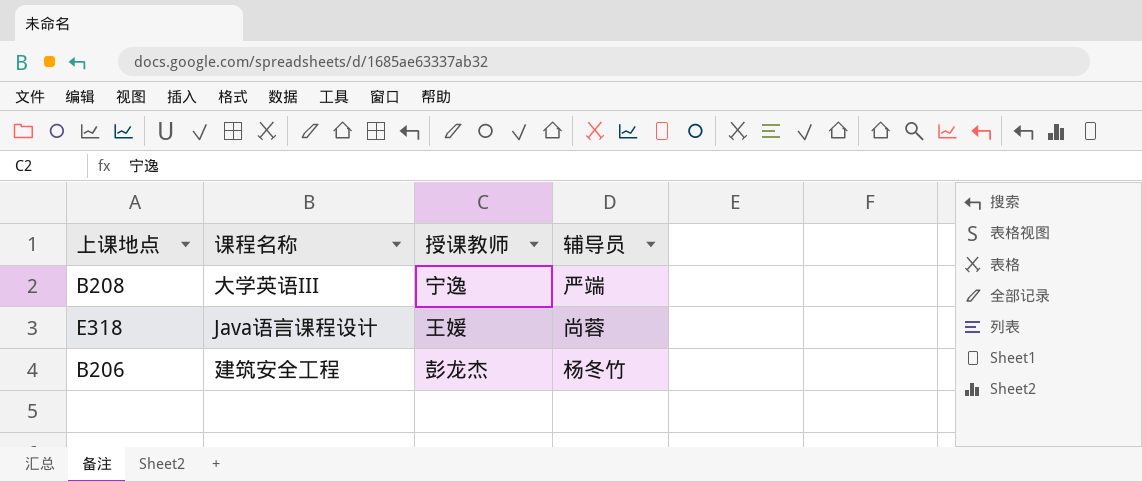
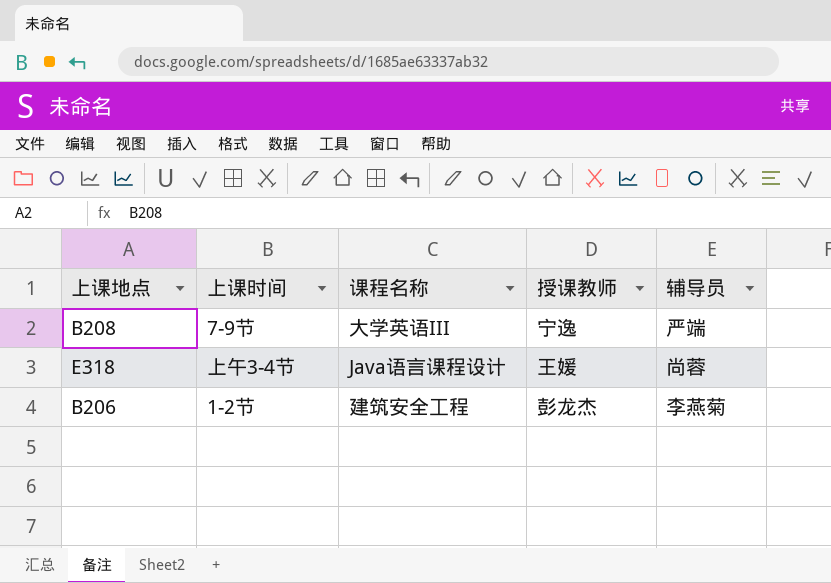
column 上课时间 | position: none -> 2
B206 | 辅导员: 杨冬竹 -> 李燕菊

